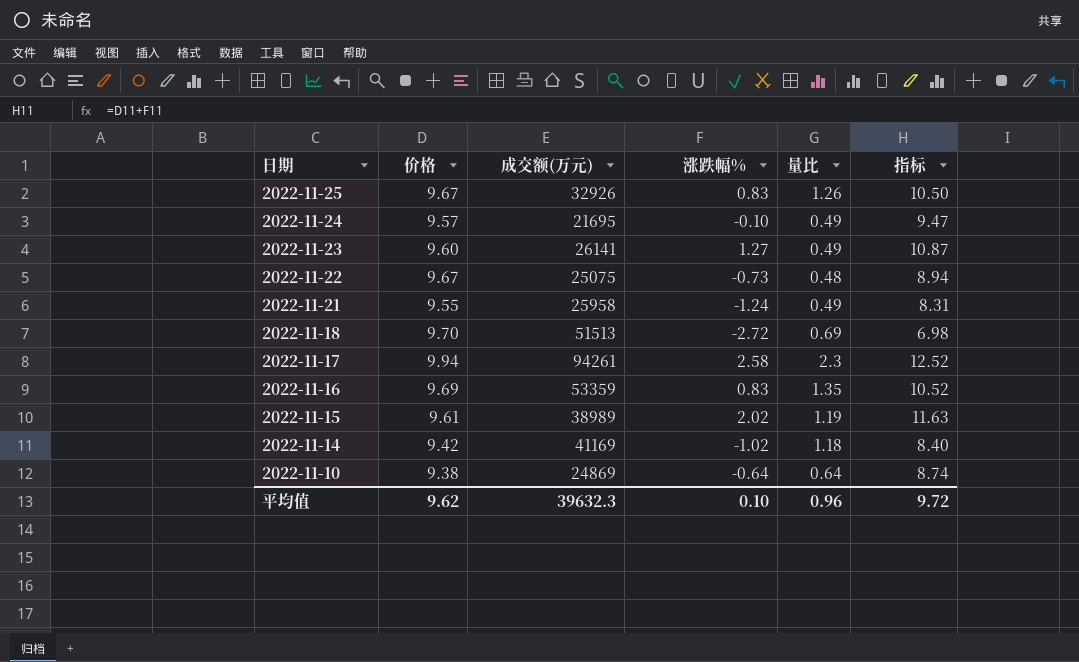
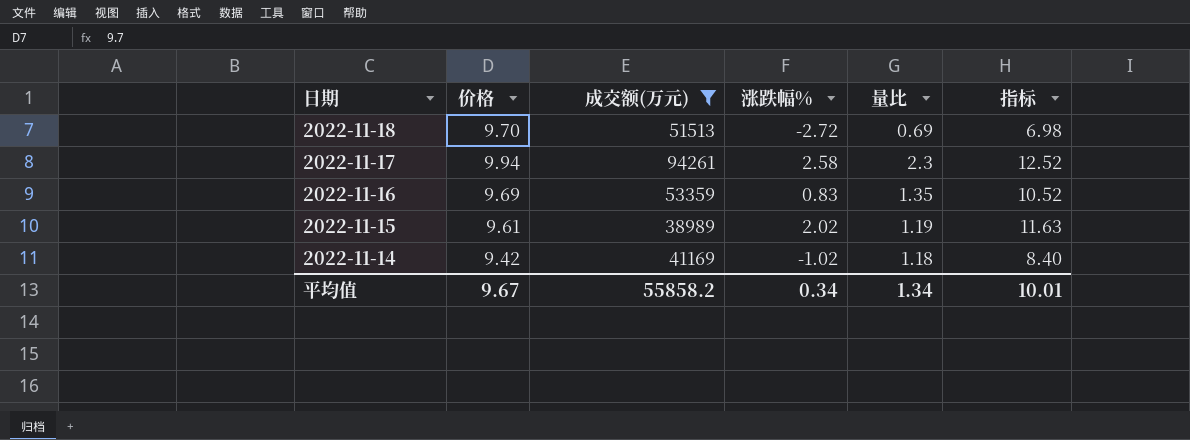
filter: none -> 成交额(万元) >= 38989
平均值 | 价格: 9.62 -> 9.67
平均值 | 成交额(万元): 39632.3 -> 55858.2
平均值 | 涨跌幅%: 0.10 -> 0.34
平均值 | 量比: 0.96 -> 1.34
平均值 | 指标: 9.72 -> 10.01

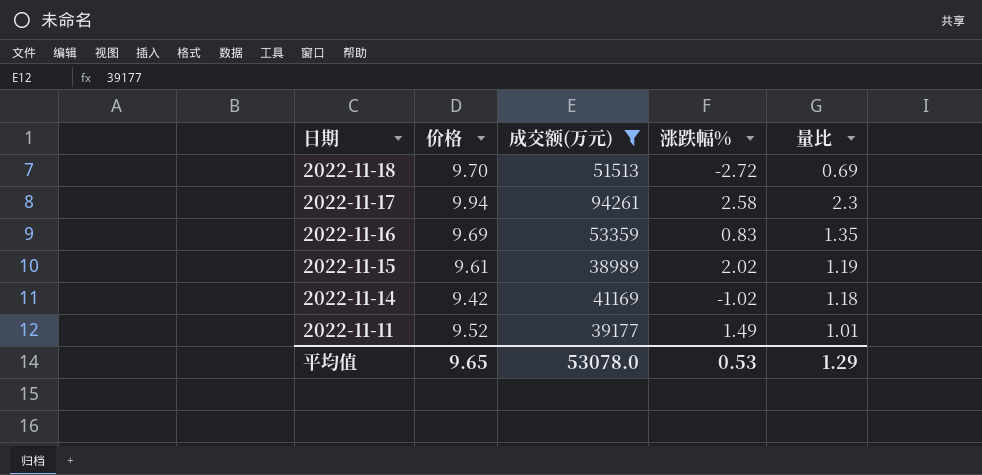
column 指标 | formula: [价格] + [涨跌幅%] -> none
row 2022-11-11: none -> 9.52 | 39177 | 1.49 | 1.01
平均值 | 价格: 9.67 -> 9.65
平均值 | 成交额(万元): 55858.2 -> 53078.0
平均值 | 涨跌幅%: 0.34 -> 0.53
平均值 | 量比: 1.34 -> 1.29

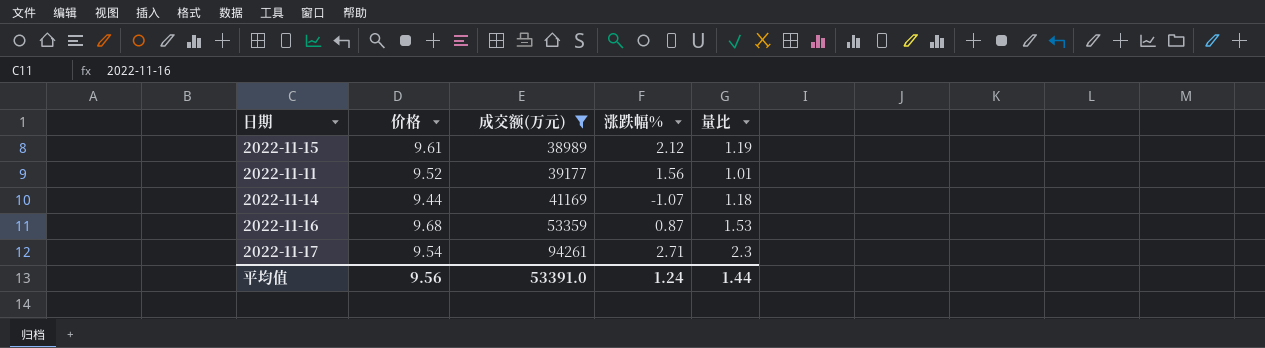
row order: 日期 descending -> 成交额(万元) ascending
row 2022-11-18: 9.70 | 51513 | -2.72 | 0.69 -> none
2022-11-15 | 涨跌幅%: 2.02 -> 2.12
2022-11-11 | 涨跌幅%: 1.49 -> 1.56
2022-11-14 | 价格: 9.42 -> 9.44
2022-11-14 | 涨跌幅%: -1.02 -> -1.07
2022-11-16 | 价格: 9.69 -> 9.68
2022-11-16 | 涨跌幅%: 0.83 -> 0.87
2022-11-16 | 量比: 1.35 -> 1.53
2022-11-17 | 价格: 9.94 -> 9.54
2022-11-17 | 涨跌幅%: 2.58 -> 2.71
平均值 | 价格: 9.65 -> 9.56
平均值 | 成交额(万元): 53078.0 -> 53391.0
平均值 | 涨跌幅%: 0.53 -> 1.24
平均值 | 量比: 1.29 -> 1.44

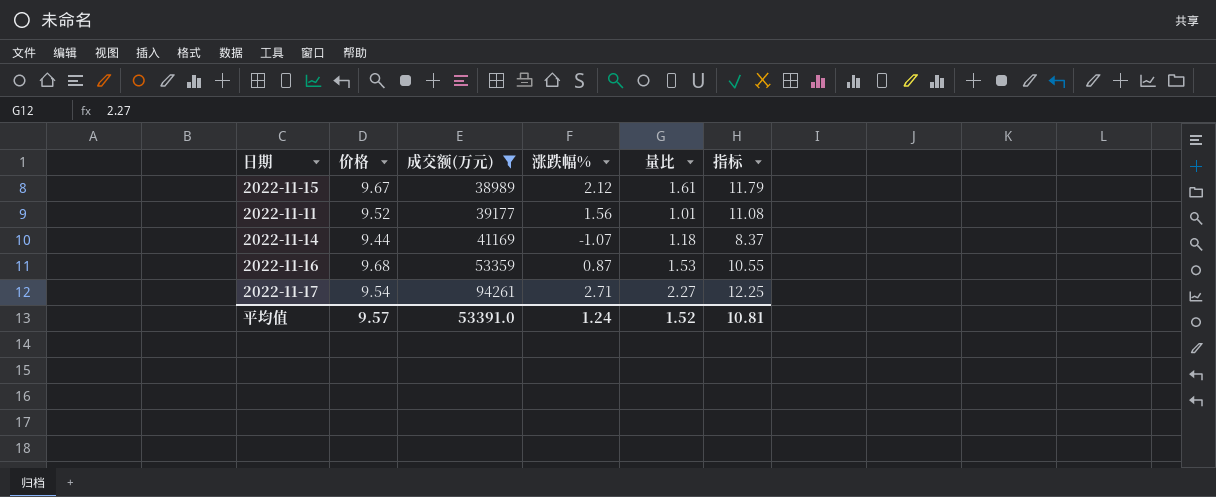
column 指标 | formula: none -> [价格] + [涨跌幅%]
2022-11-15 | 价格: 9.61 -> 9.67
2022-11-15 | 量比: 1.19 -> 1.61
2022-11-17 | 量比: 2.3 -> 2.27
平均值 | 价格: 9.56 -> 9.57
平均值 | 量比: 1.44 -> 1.52

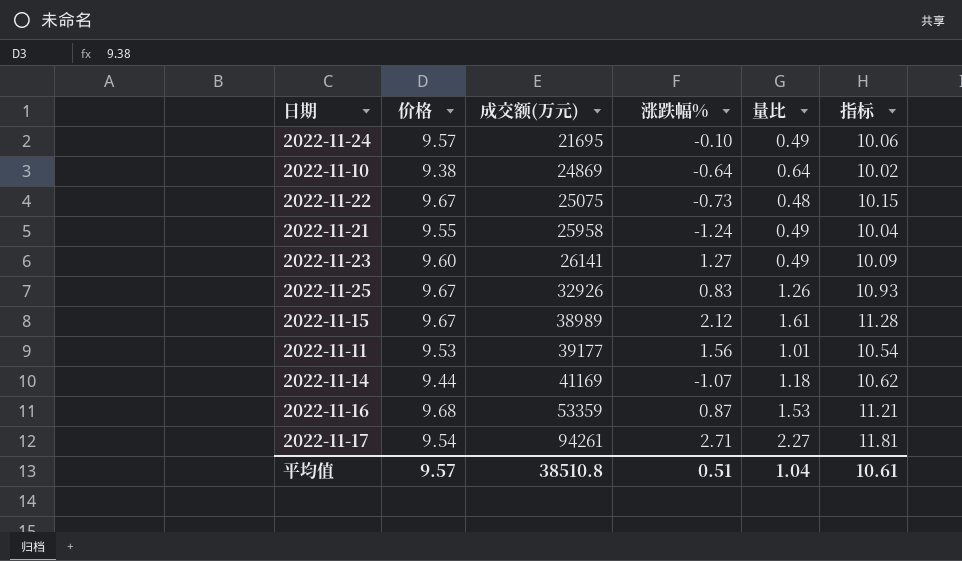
filter: 成交额(万元) >= 38989 -> none
column 指标 | formula: [价格] + [涨跌幅%] -> [价格] + [量比]
2022-11-11 | 价格: 9.52 -> 9.53
平均值 | 成交额(万元): 53391.0 -> 38510.8
平均值 | 涨跌幅%: 1.24 -> 0.51
平均值 | 量比: 1.52 -> 1.04
平均值 | 指标: 10.81 -> 10.61

